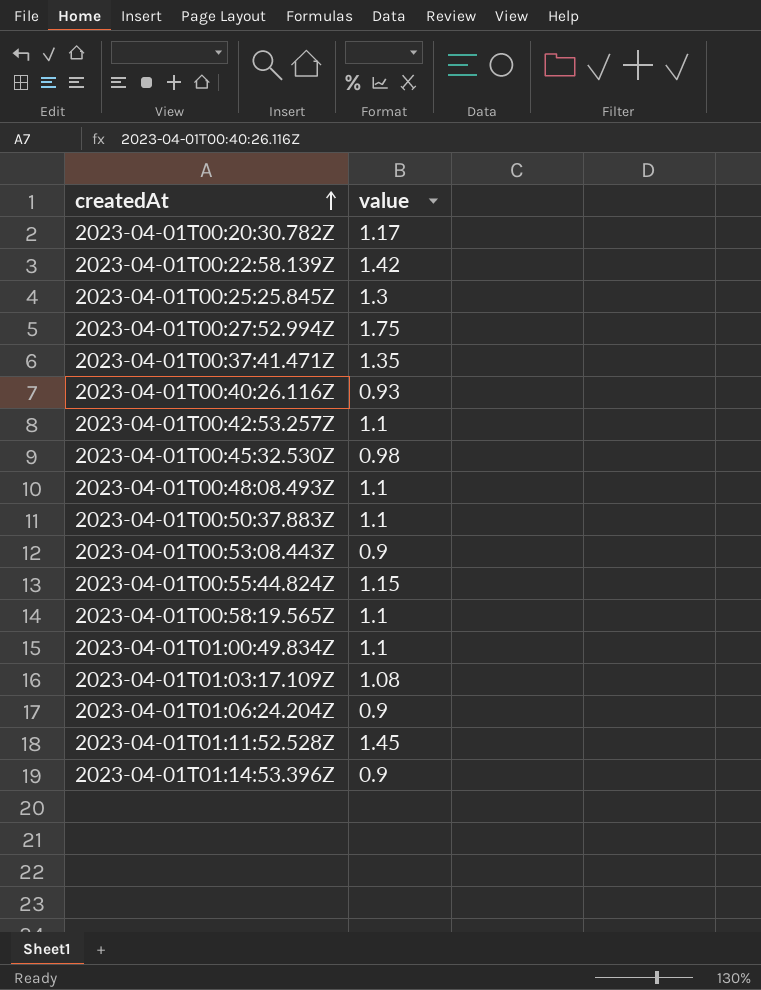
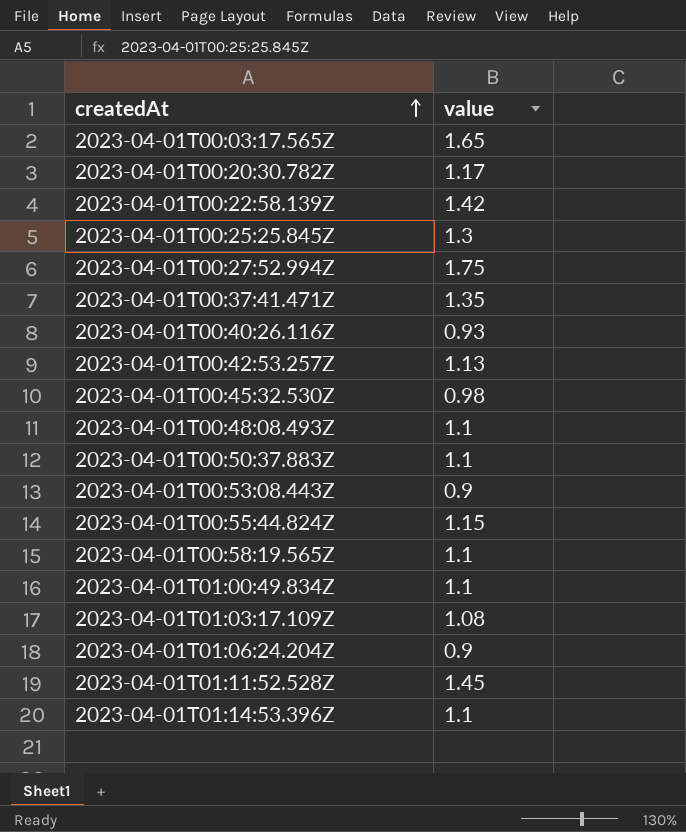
row 2023-04-01T00:03:17.565Z: none -> 1.65
2023-04-01T00:42:53.257Z | value: 1.1 -> 1.13
2023-04-01T01:14:53.396Z | value: 0.9 -> 1.1

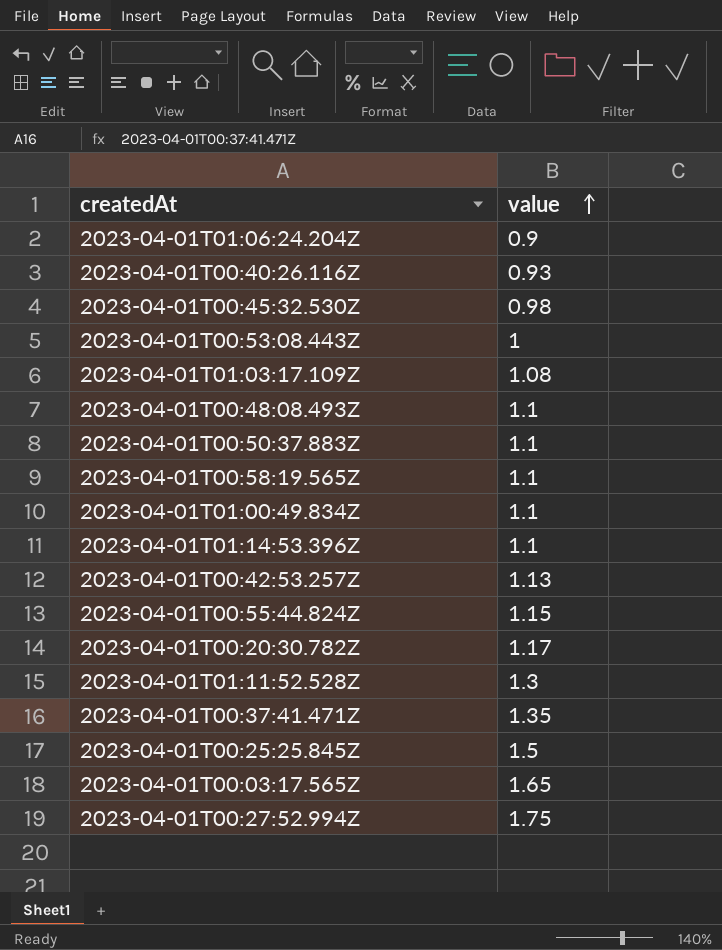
row order: createdAt ascending -> value ascending
row 2023-04-01T00:22:58.139Z: 1.42 -> none
2023-04-01T00:53:08.443Z | value: 0.9 -> 1
2023-04-01T01:11:52.528Z | value: 1.45 -> 1.3
2023-04-01T00:25:25.845Z | value: 1.3 -> 1.5

